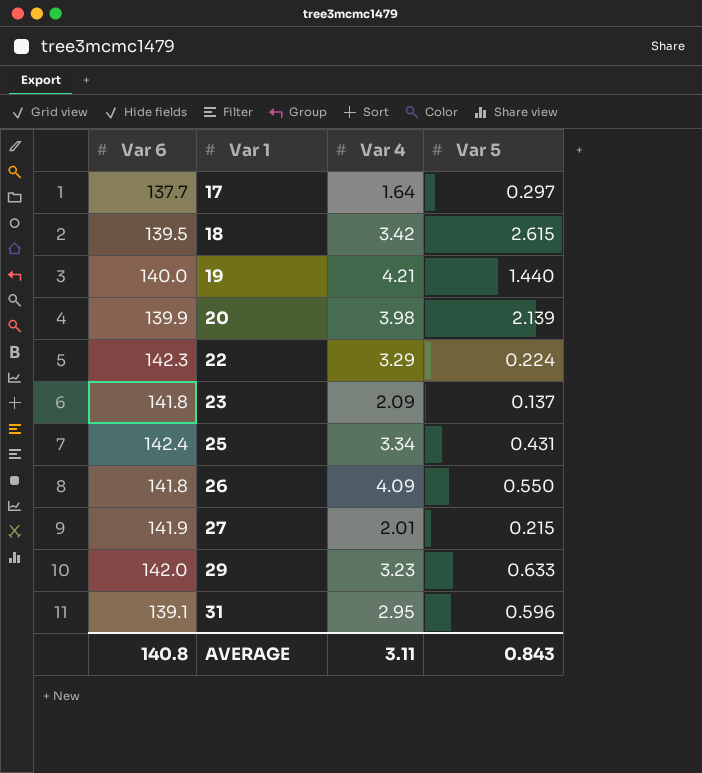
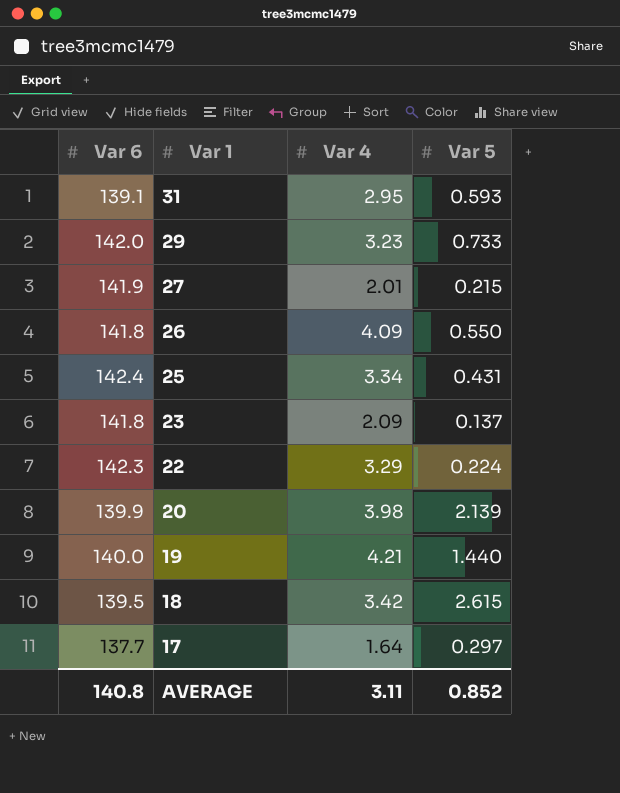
row order: Var 1 ascending -> Var 1 descending
31 | Var 5: 0.596 -> 0.593
29 | Var 5: 0.633 -> 0.733
AVERAGE | Var 5: 0.843 -> 0.852

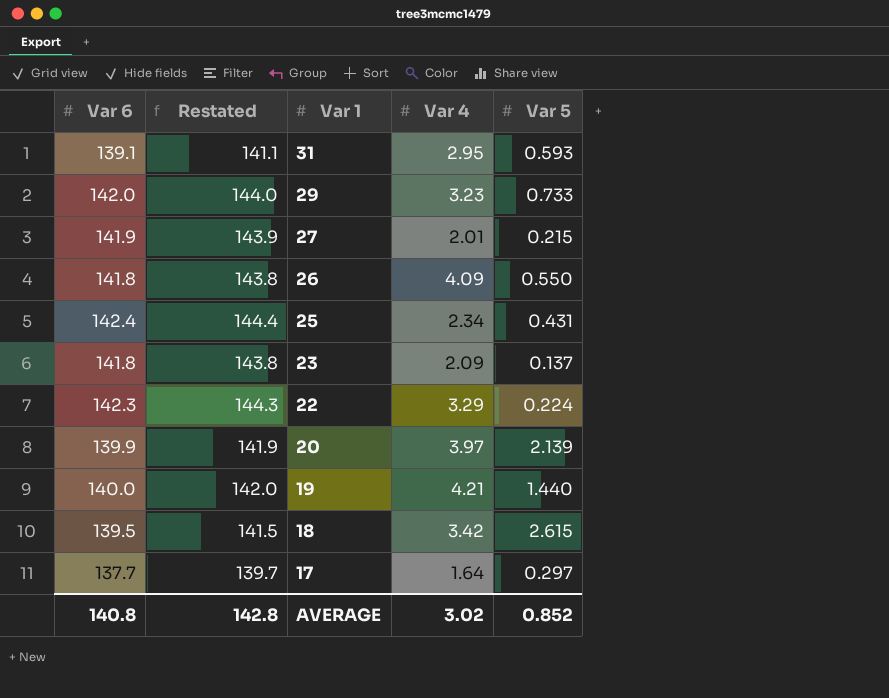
column Restated | formula: none -> [Var 6] + 2
25 | Var 4: 3.34 -> 2.34
20 | Var 4: 3.98 -> 3.97
AVERAGE | Var 4: 3.11 -> 3.02

